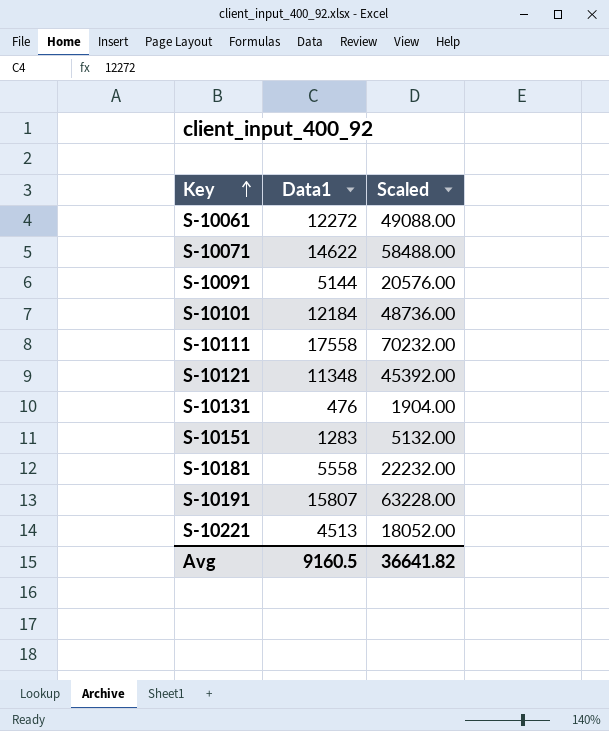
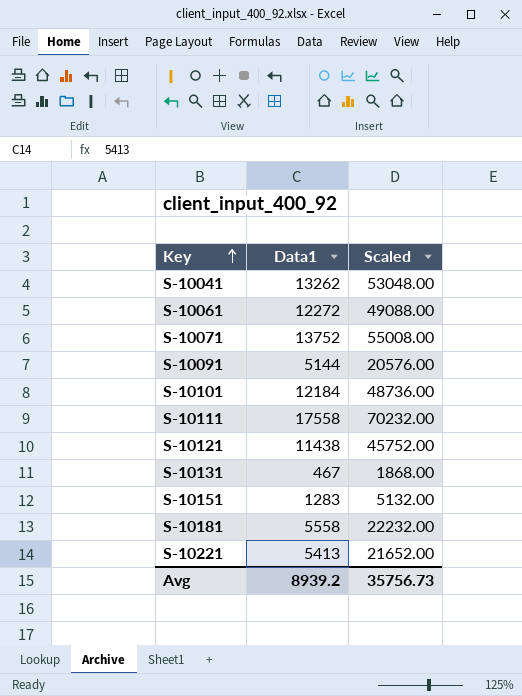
row S-10191: 15807 | 63228.00 -> none
row S-10041: none -> 13262 | 53048.00
S-10071 | Data1: 14622 -> 13752
S-10071 | Scaled: 58488.00 -> 55008.00
S-10121 | Data1: 11348 -> 11438
S-10121 | Scaled: 45392.00 -> 45752.00
S-10131 | Data1: 476 -> 467
S-10131 | Scaled: 1904.00 -> 1868.00
S-10221 | Data1: 4513 -> 5413
S-10221 | Scaled: 18052.00 -> 21652.00
Avg | Data1: 9160.5 -> 8939.2
Avg | Scaled: 36641.82 -> 35756.73

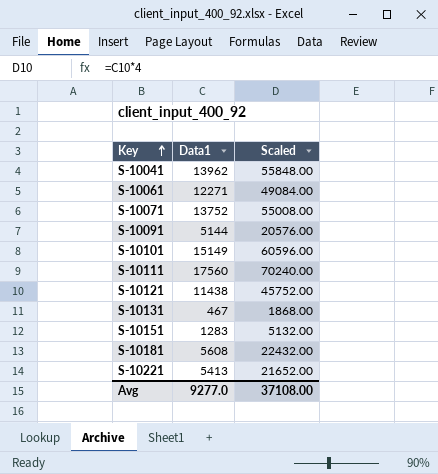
S-10041 | Data1: 13262 -> 13962
S-10041 | Scaled: 53048.00 -> 55848.00
S-10061 | Data1: 12272 -> 12271
S-10061 | Scaled: 49088.00 -> 49084.00
S-10101 | Data1: 12184 -> 15149
S-10101 | Scaled: 48736.00 -> 60596.00
S-10111 | Data1: 17558 -> 17560
S-10111 | Scaled: 70232.00 -> 70240.00
S-10181 | Data1: 5558 -> 5608
S-10181 | Scaled: 22232.00 -> 22432.00
Avg | Data1: 8939.2 -> 9277.0
Avg | Scaled: 35756.73 -> 37108.00

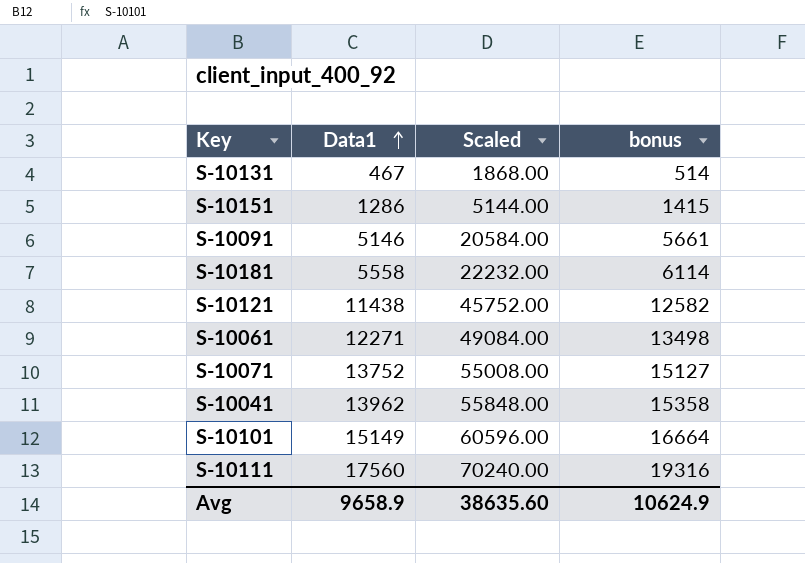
row order: Key ascending -> Data1 ascending
column bonus | formula: none -> [Data1] * 1.1
row S-10221: 5413 | 21652.00 -> none
S-10151 | Data1: 1283 -> 1286
S-10151 | Scaled: 5132.00 -> 5144.00
S-10091 | Data1: 5144 -> 5146
S-10091 | Scaled: 20576.00 -> 20584.00
S-10181 | Data1: 5608 -> 5558
S-10181 | Scaled: 22432.00 -> 22232.00
Avg | Data1: 9277.0 -> 9658.9
Avg | Scaled: 37108.00 -> 38635.60

